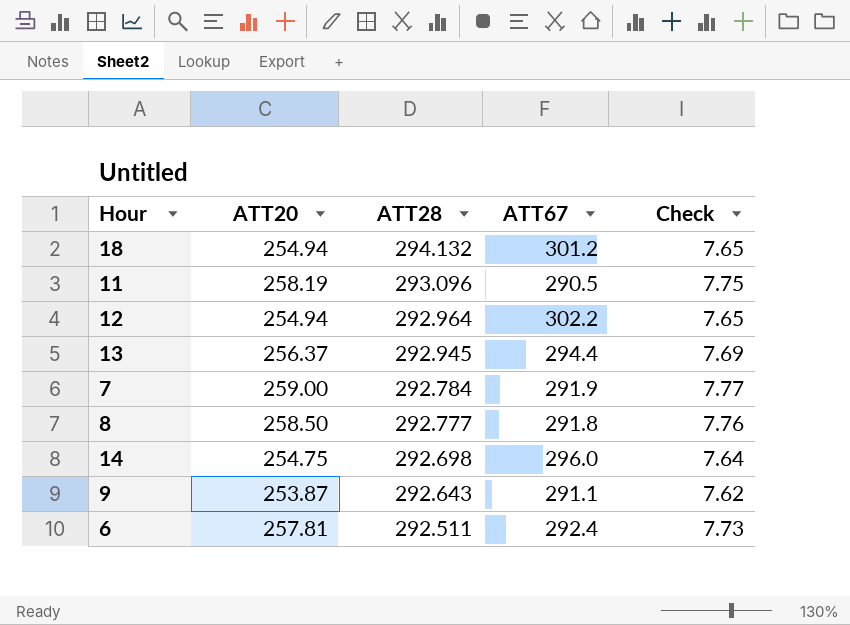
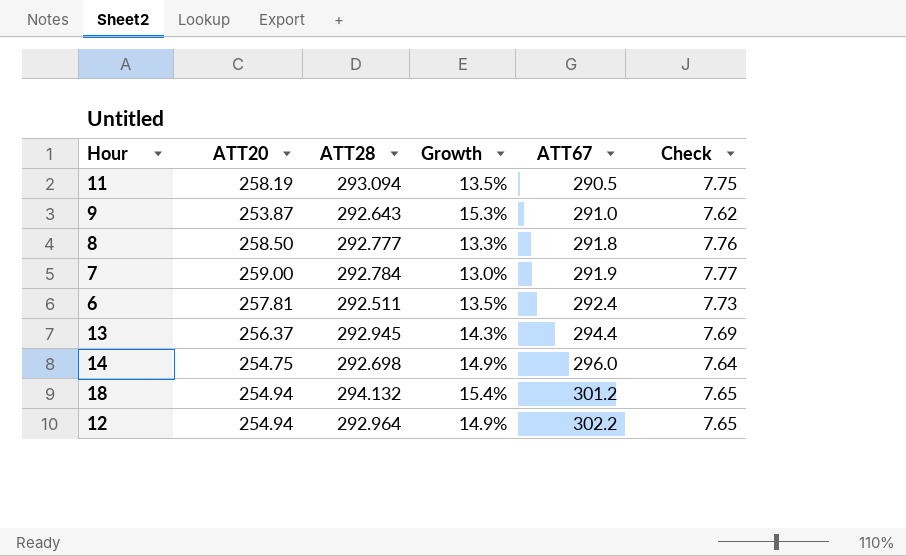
row order: ATT28 descending -> ATT67 ascending
column Growth | formula: none -> ([ATT28] - [ATT20]) / [ATT20]
11 | ATT28: 293.096 -> 293.094
9 | ATT67: 291.1 -> 291.0

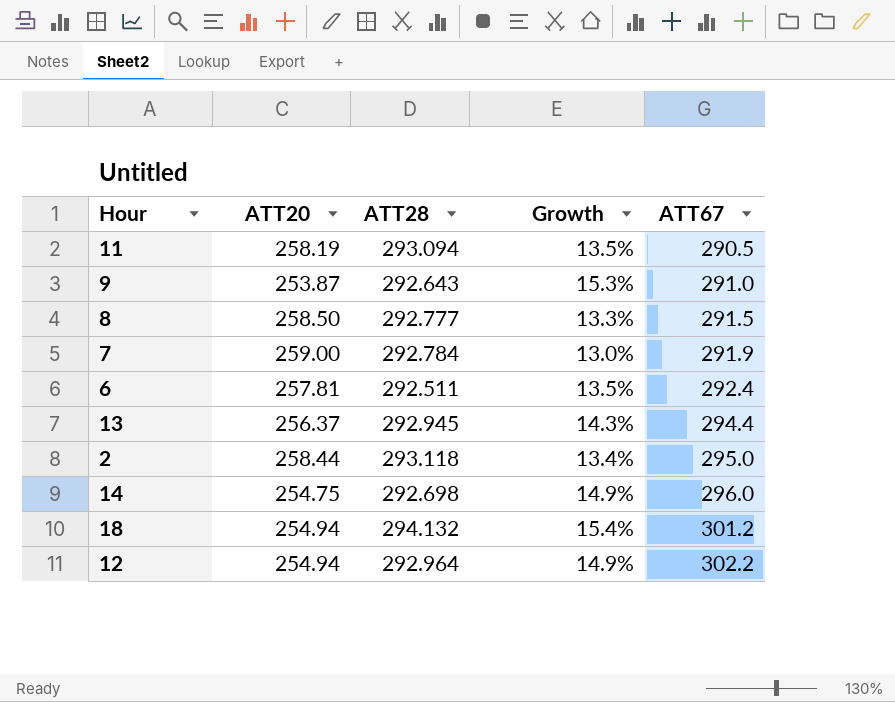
column Check | formula: [ATT20] * 0.03 -> none
8 | ATT67: 291.8 -> 291.5
row 2: none -> 258.44 | 293.118 | 13.4% | 295.0

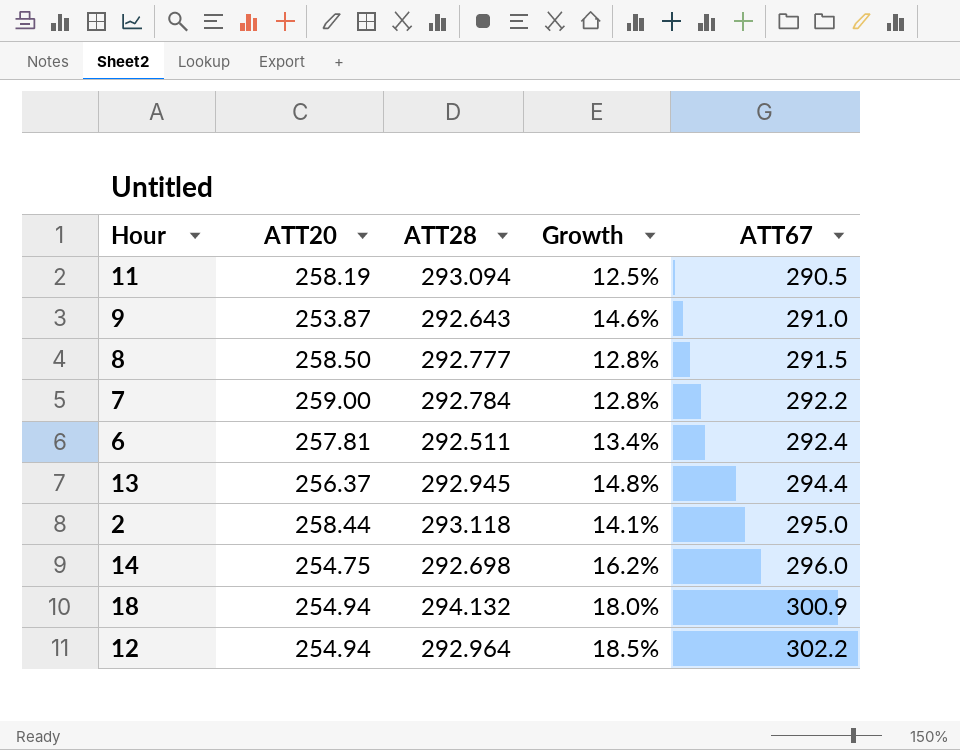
column Growth | formula: ([ATT28] - [ATT20]) / [ATT20] -> ([ATT67] - [ATT20]) / [ATT20]
7 | ATT67: 291.9 -> 292.2
18 | ATT67: 301.2 -> 300.9

